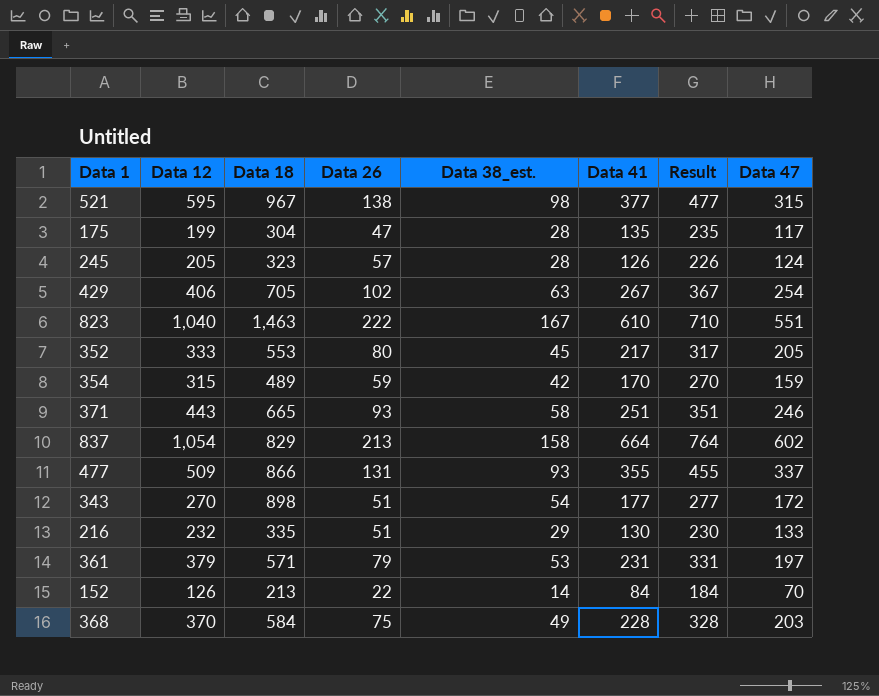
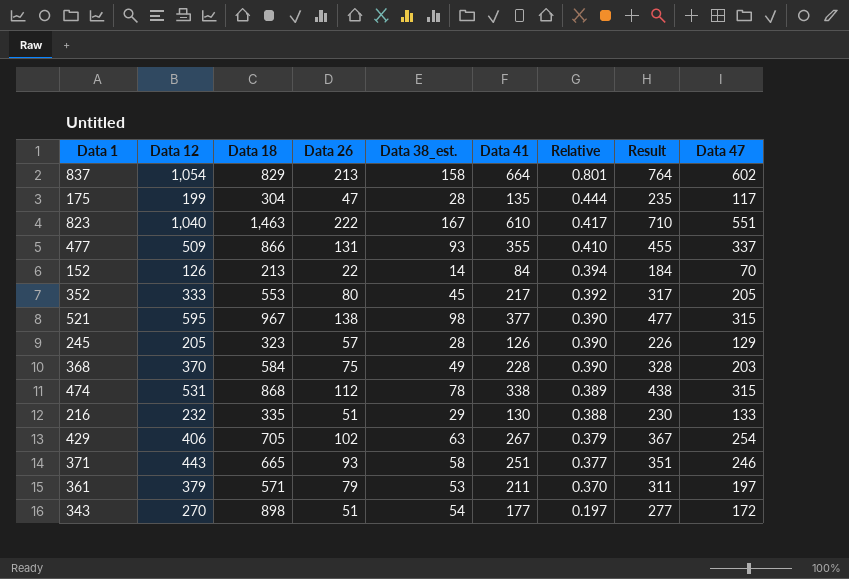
row order: none -> Relative descending
column Relative | formula: none -> [Data 41] / [Data 18]
row 354: 315 | 489 | 59 | 42 | 170 | 270 | 159 -> none
245 | Data 47: 124 -> 129
row 474: none -> 531 | 868 | 112 | 78 | 338 | 0.389 | 438 | 315
361 | Data 41: 231 -> 211
361 | Result: 331 -> 311

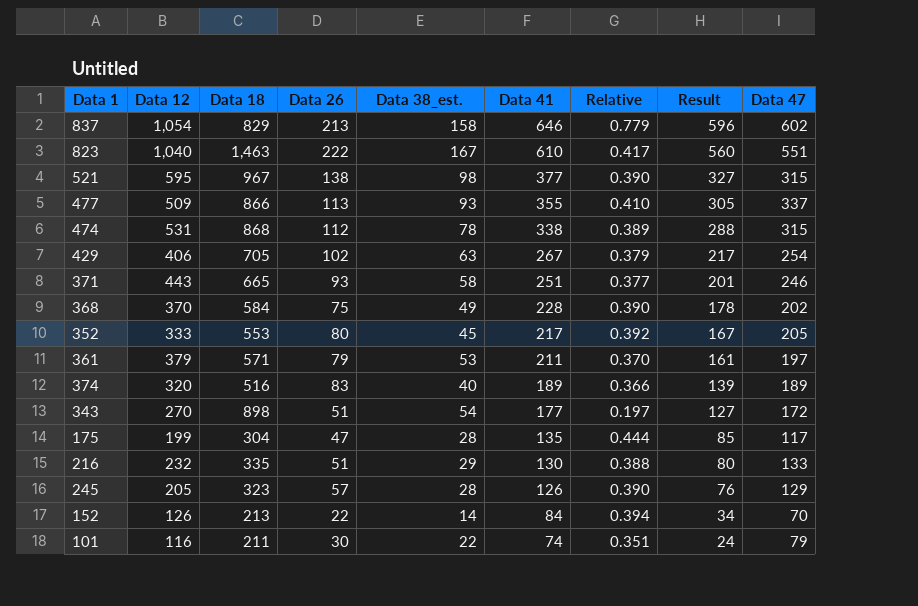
row order: Relative descending -> Data 41 descending
column Result | formula: [Data 41] + 100 -> [Data 41] - 50
837 | Data 41: 664 -> 646
837 | Relative: 0.801 -> 0.779
477 | Data 26: 131 -> 113
368 | Data 47: 203 -> 202
row 374: none -> 320 | 516 | 83 | 40 | 189 | 0.366 | 139 | 189
row 101: none -> 116 | 211 | 30 | 22 | 74 | 0.351 | 24 | 79

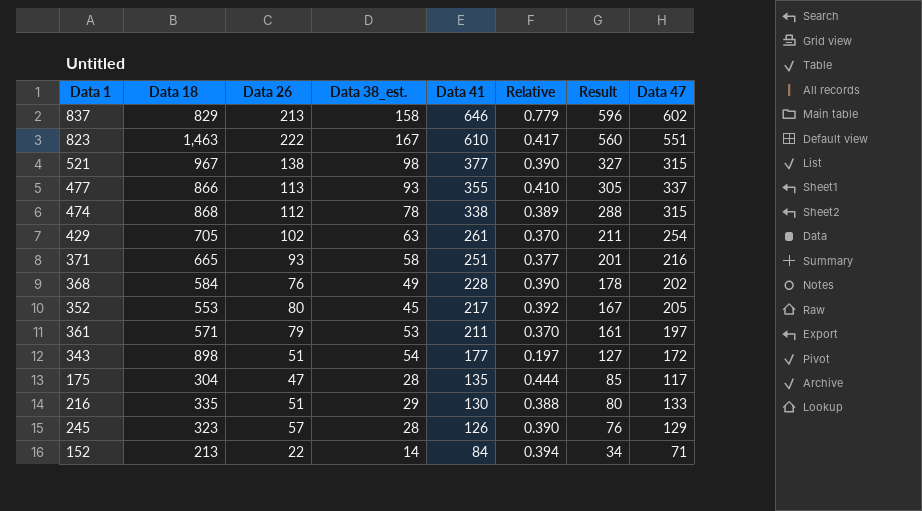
column Data 12 | position: 2 -> none
row 374: 320 | 516 | 83 | 40 | 189 | 0.366 | 139 | 189 -> none
row 101: 116 | 211 | 30 | 22 | 74 | 0.351 | 24 | 79 -> none
429 | Data 41: 267 -> 261
429 | Relative: 0.379 -> 0.370
429 | Result: 217 -> 211
371 | Data 47: 246 -> 216
368 | Data 26: 75 -> 76
152 | Data 47: 70 -> 71

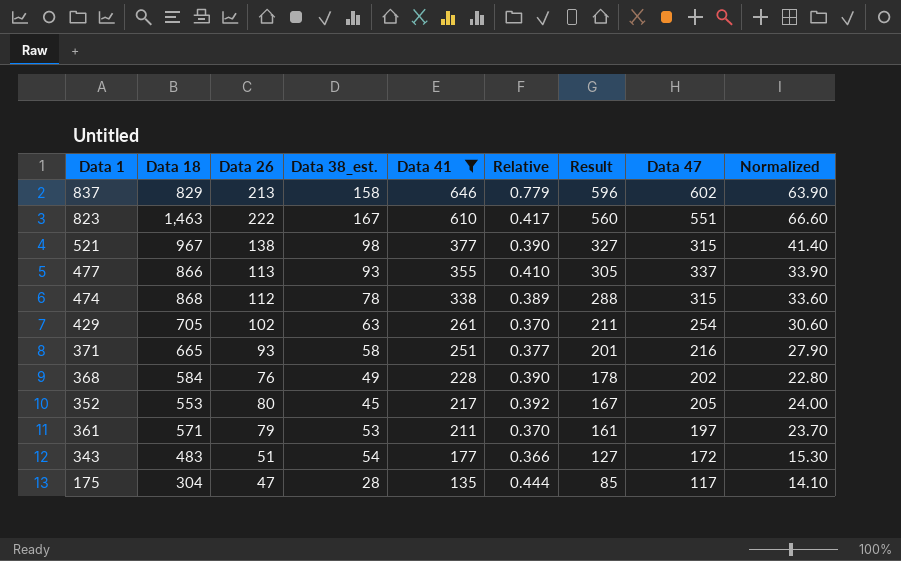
filter: none -> Data 41 >= 135
column Normalized | formula: none -> [Data 26] * 0.3
343 | Data 18: 898 -> 483
343 | Relative: 0.197 -> 0.366

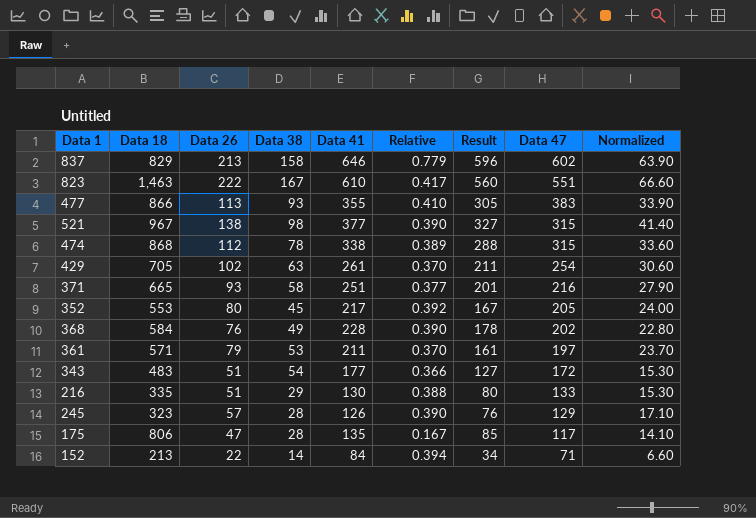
filter: Data 41 >= 135 -> none
row order: Data 41 descending -> Data 47 descending
column name: Data 38_est. -> Data 38
477 | Data 47: 337 -> 383
175 | Data 18: 304 -> 806
175 | Relative: 0.444 -> 0.167

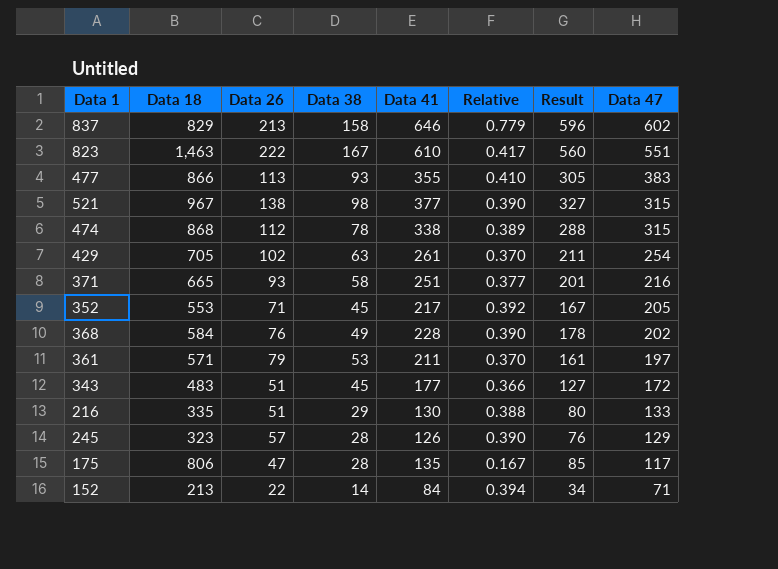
column Normalized | formula: [Data 26] * 0.3 -> none
352 | Data 26: 80 -> 71
343 | Data 38: 54 -> 45

